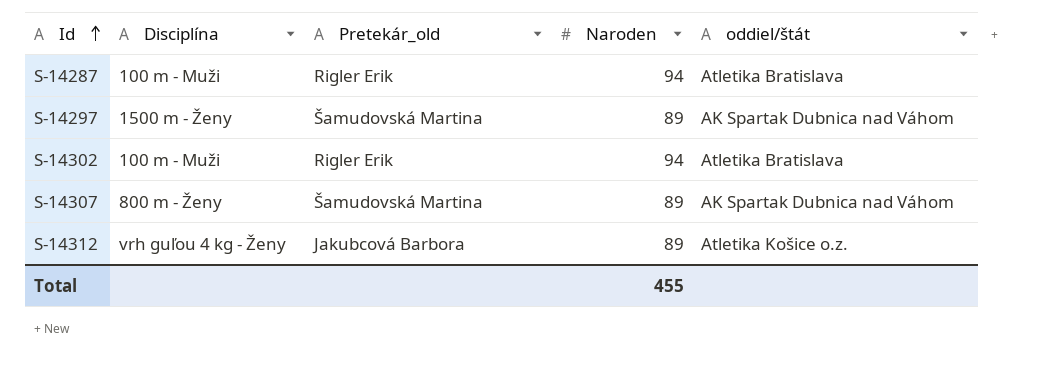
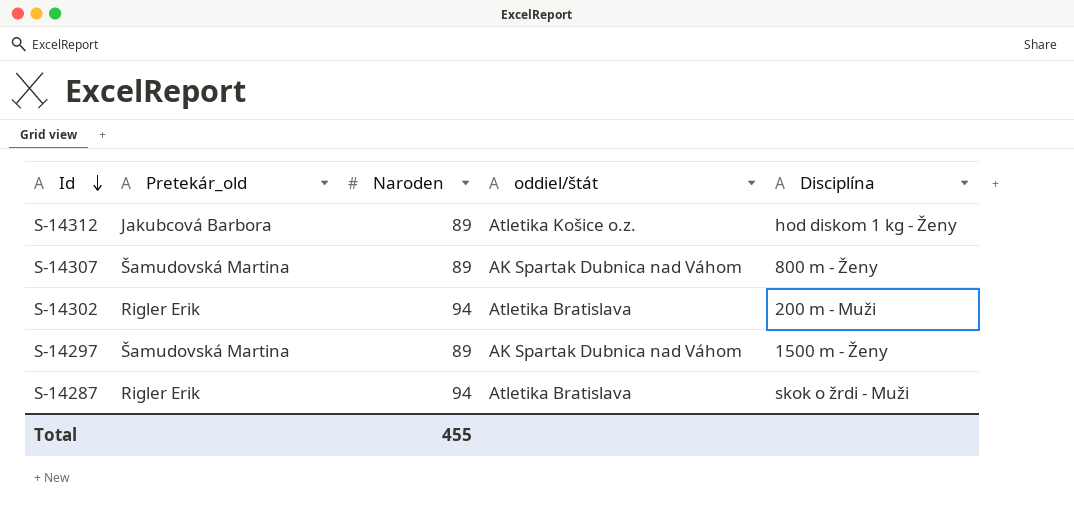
row order: Id ascending -> Id descending
column Disciplína | position: 2 -> 5
S-14312 | Disciplína: vrh guľou 4 kg - Ženy -> hod diskom 1 kg - Ženy
S-14302 | Disciplína: 100 m - Muži -> 200 m - Muži
S-14287 | Disciplína: 100 m - Muži -> skok o žrdi - Muži

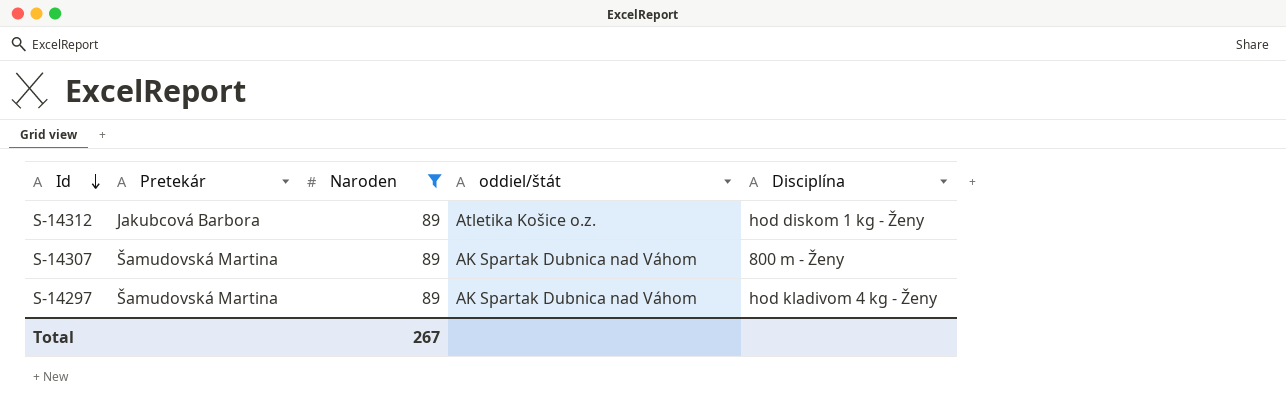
filter: none -> Naroden = 89
column name: Pretekár_old -> Pretekár
S-14297 | Disciplína: 1500 m - Ženy -> hod kladivom 4 kg - Ženy
Total | Naroden: 455 -> 267

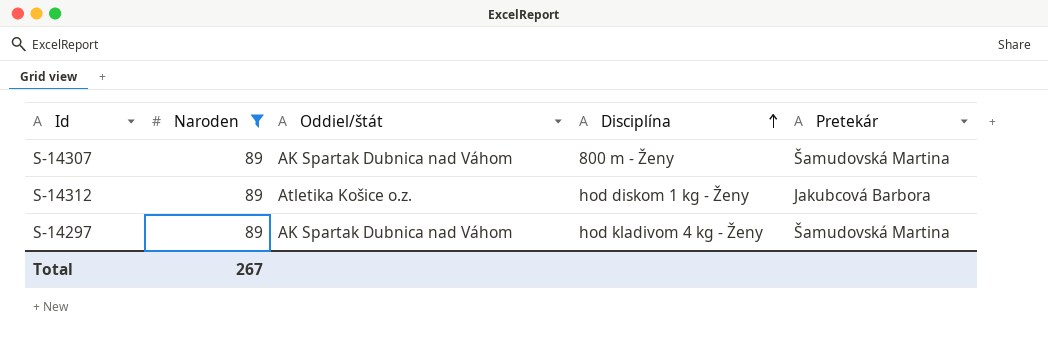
row order: Id descending -> Disciplína ascending
column name: oddiel/štát -> Oddiel/štát
column Pretekár | position: 2 -> 5

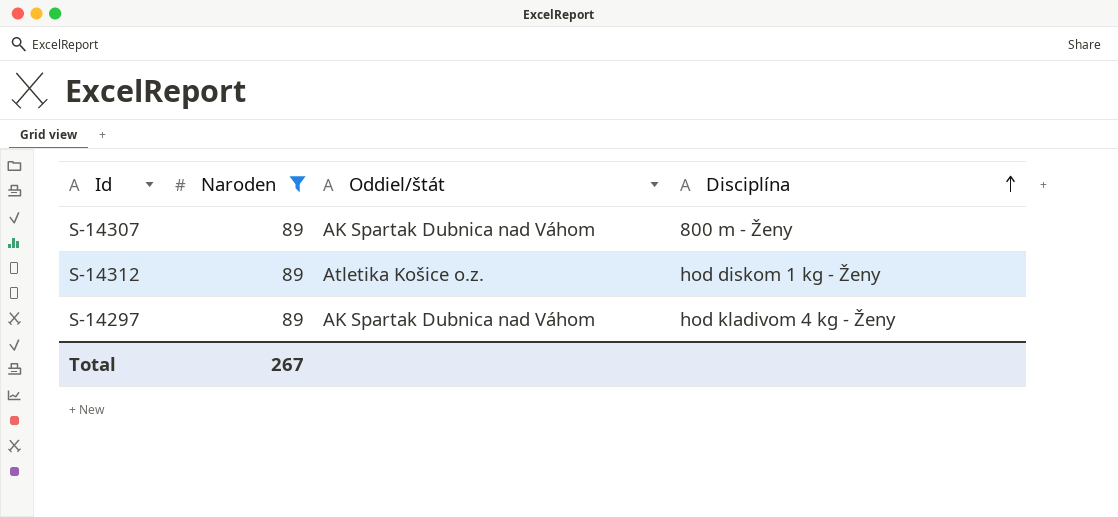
column Pretekár | position: 5 -> none

